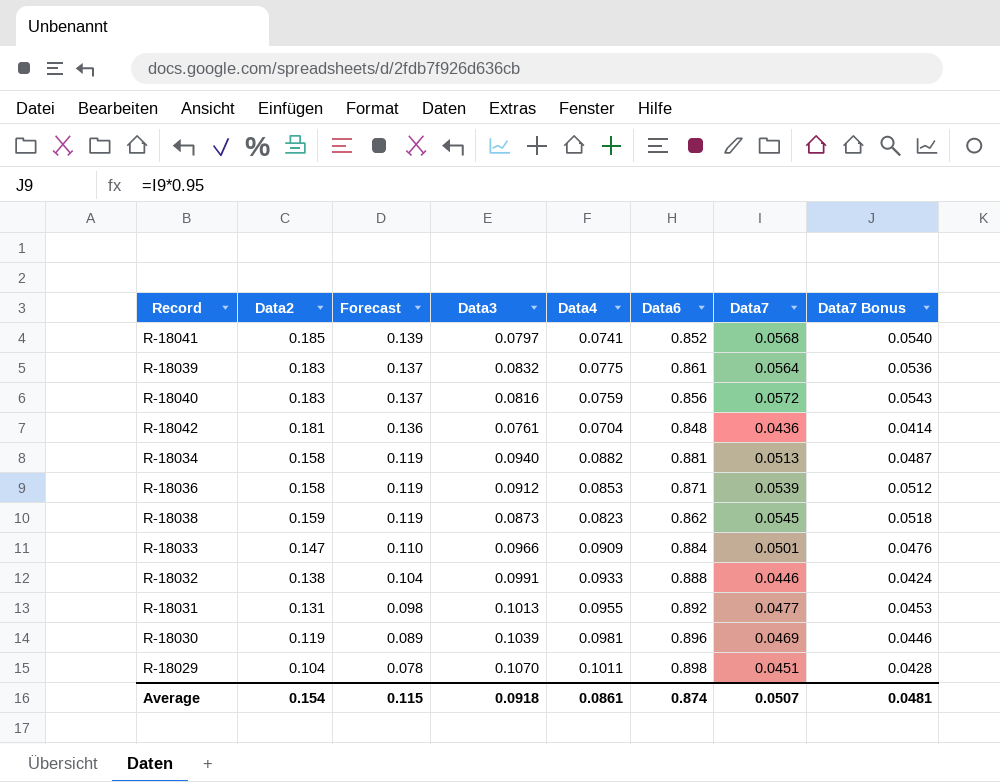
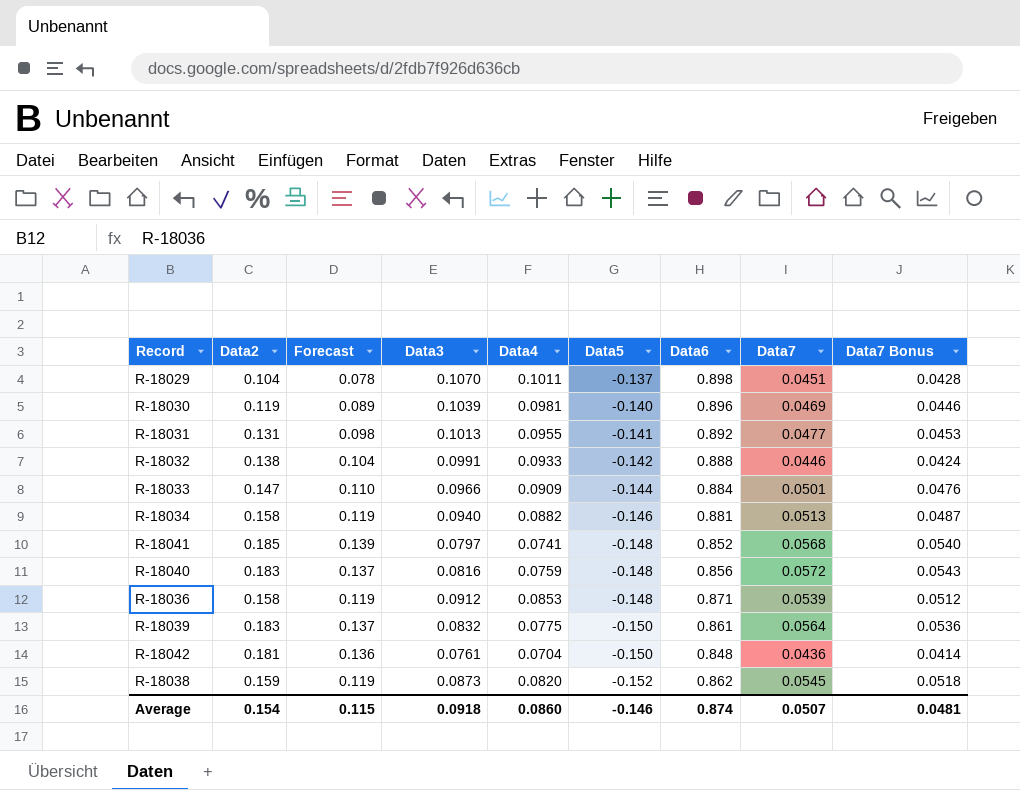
row order: Forecast descending -> Data5 descending
column Data5 | position: none -> 6
R-18038 | Data4: 0.0823 -> 0.0820
Average | Data4: 0.0861 -> 0.0860

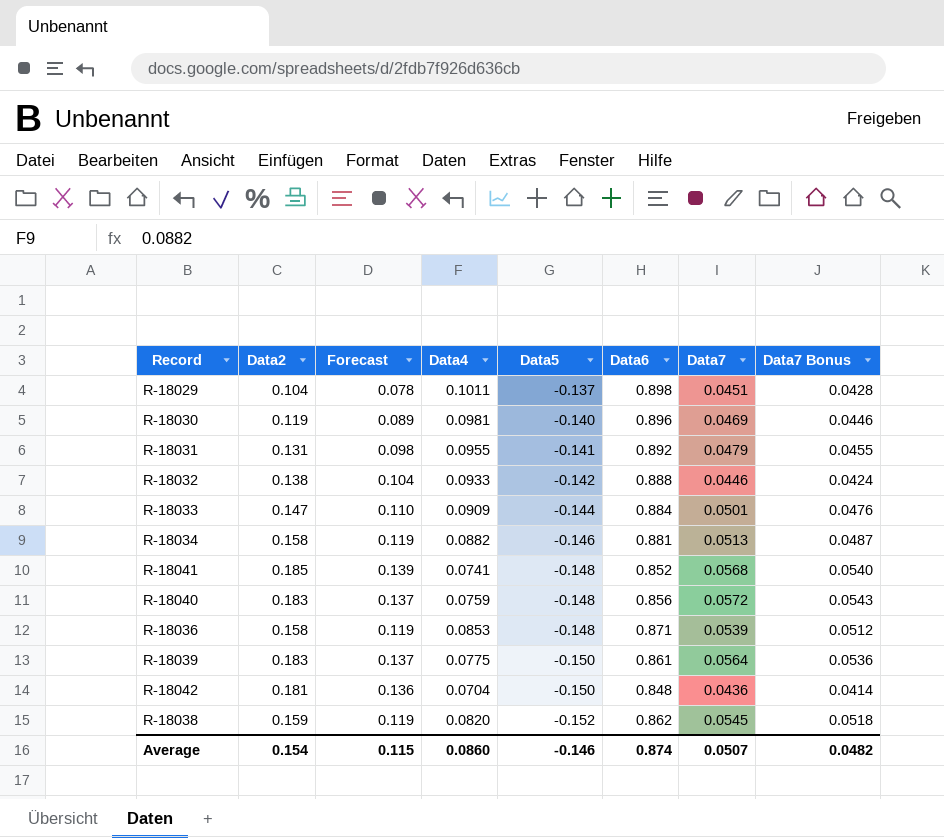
column Data3 | position: 4 -> none
R-18031 | Data7: 0.0477 -> 0.0479
R-18031 | Data7 Bonus: 0.0453 -> 0.0455
Average | Data7 Bonus: 0.0481 -> 0.0482

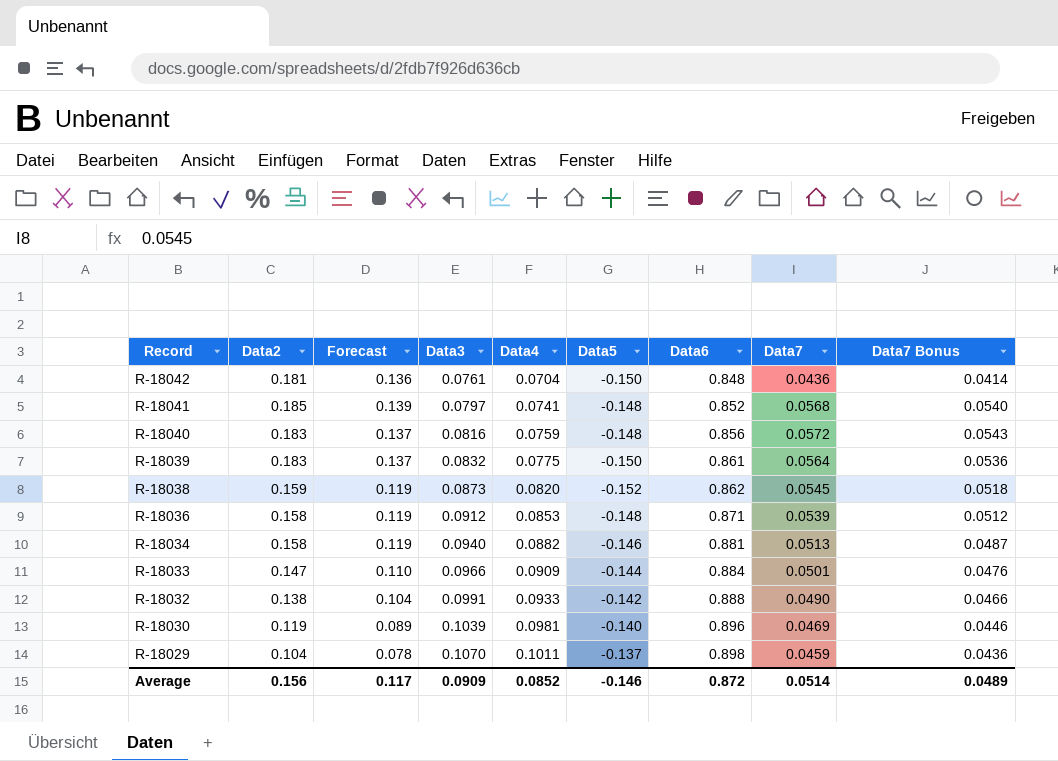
row order: Data5 descending -> Record descending
column Data3 | position: none -> 4
row R-18031: 0.131 | 0.098 | 0.0955 | -0.141 | 0.892 | 0.0479 | 0.0455 -> none
R-18032 | Data7: 0.0446 -> 0.0490
R-18032 | Data7 Bonus: 0.0424 -> 0.0466
R-18029 | Data7: 0.0451 -> 0.0459
R-18029 | Data7 Bonus: 0.0428 -> 0.0436
Average | Data2: 0.154 -> 0.156
Average | Forecast: 0.115 -> 0.117
Average | Data4: 0.0860 -> 0.0852
Average | Data6: 0.874 -> 0.872
Average | Data7: 0.0507 -> 0.0514
Average | Data7 Bonus: 0.0482 -> 0.0489

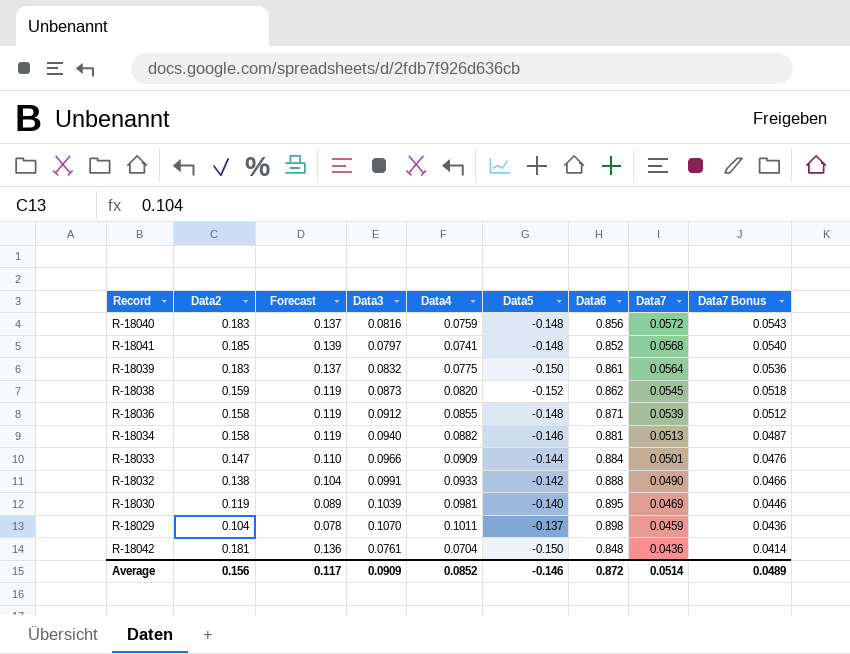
row order: Record descending -> Data7 descending
R-18036 | Data4: 0.0853 -> 0.0855
R-18030 | Data6: 0.896 -> 0.895

